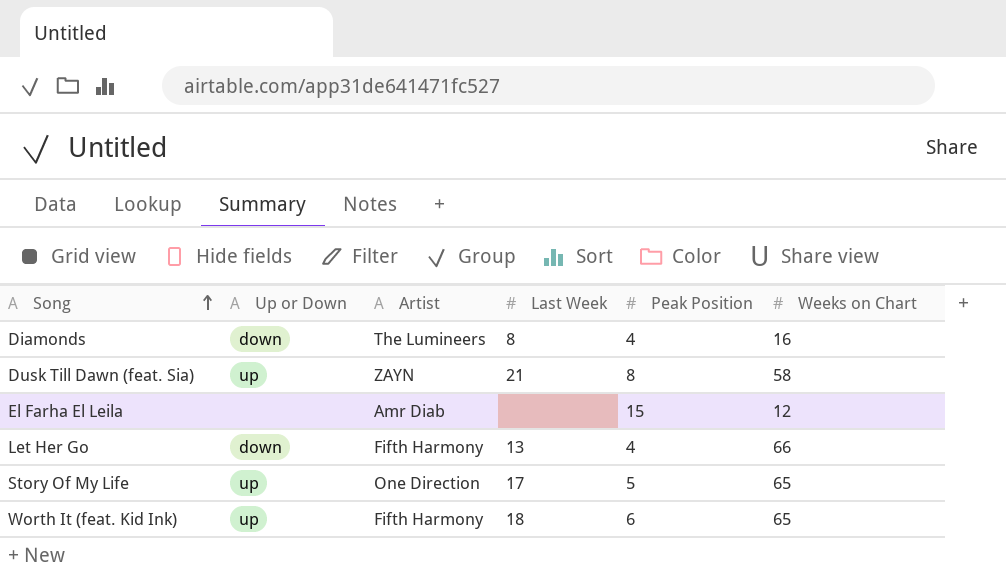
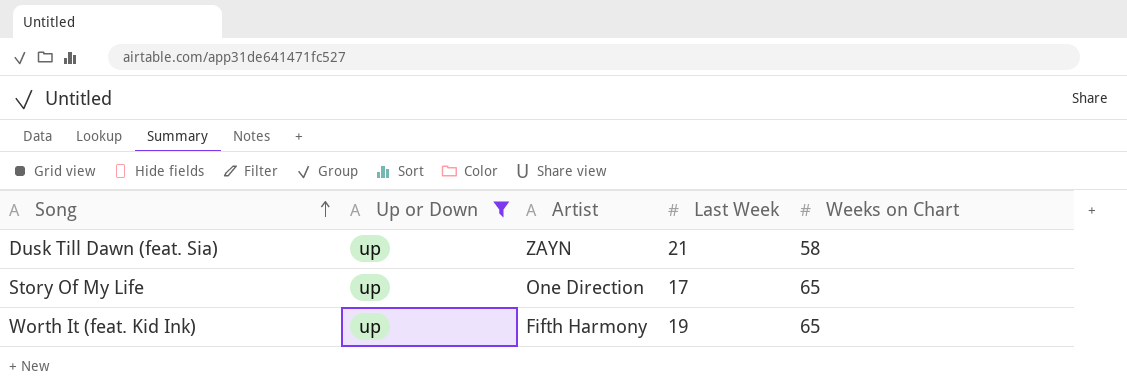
filter: none -> Up or Down = up
column Peak Position | position: 5 -> none
Worth It (feat. Kid Ink) | Last Week: 18 -> 19

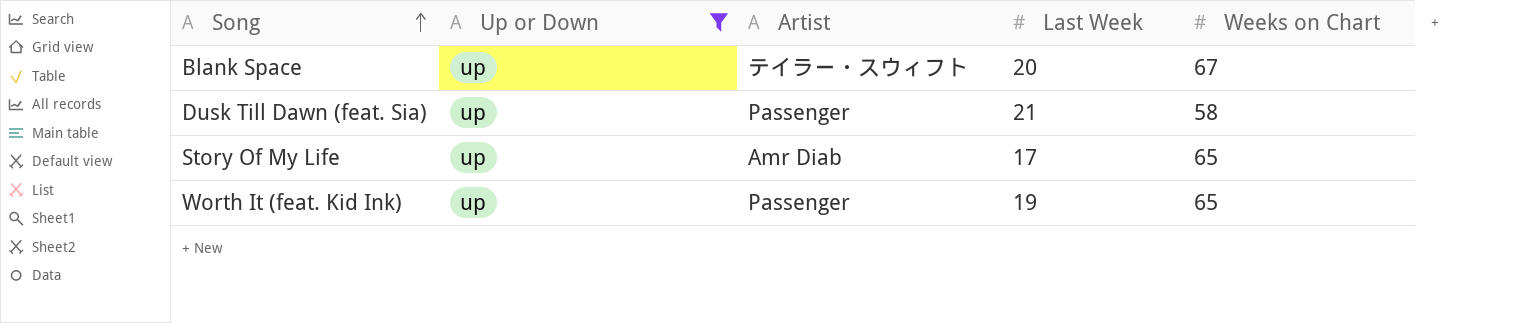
row Blank Space: none -> up | テイラー・スウィフト | 20 | 67
Dusk Till Dawn (feat. Sia) | Artist: ZAYN -> Passenger
Story Of My Life | Artist: One Direction -> Amr Diab
Worth It (feat. Kid Ink) | Artist: Fifth Harmony -> Passenger

